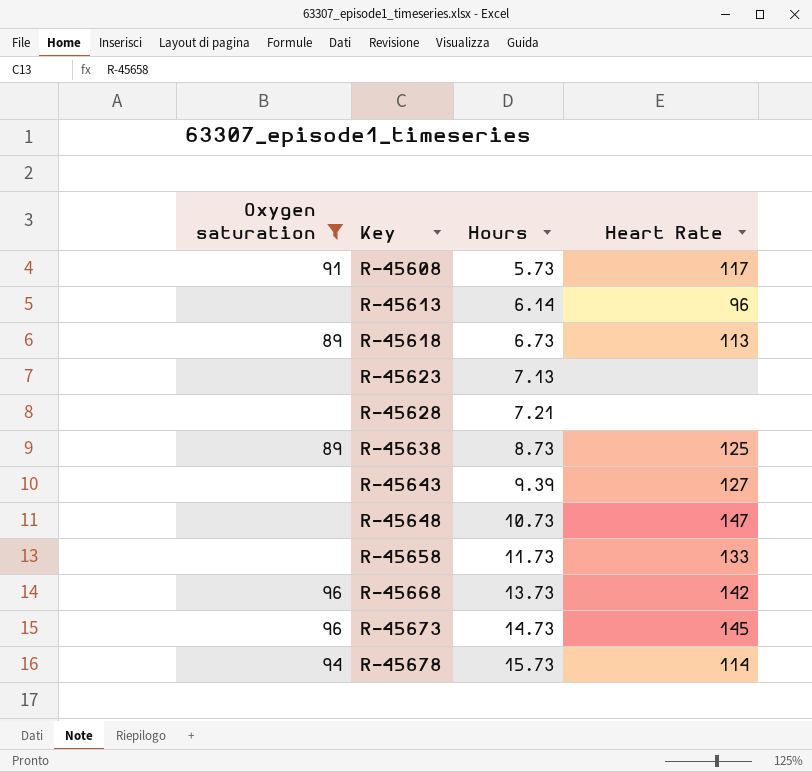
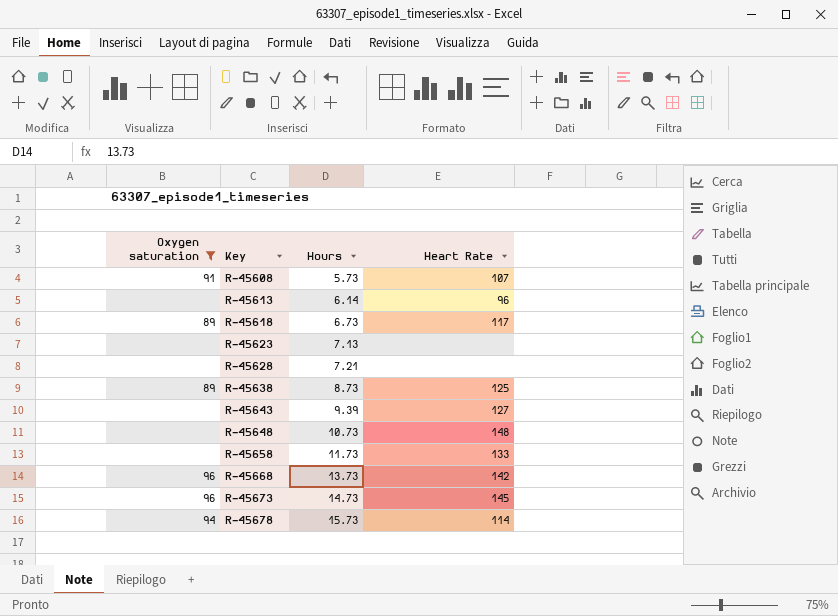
R-45608 | Heart Rate: 117 -> 107
R-45618 | Heart Rate: 113 -> 117
R-45648 | Heart Rate: 147 -> 148

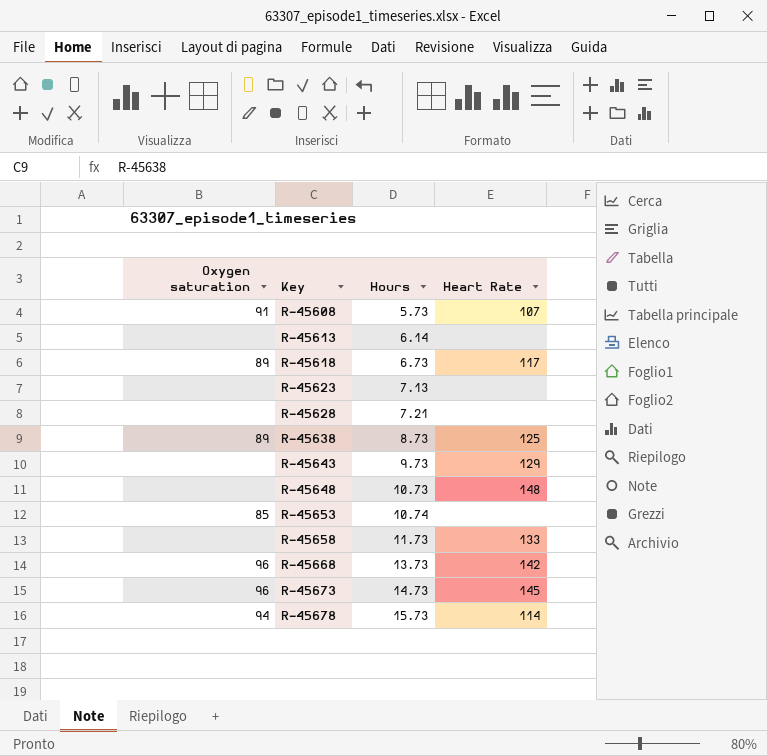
filter: Oxygen saturation != 85 -> none
R-45613 | Heart Rate: 96 -> none
R-45643 | Hours: 9.39 -> 9.73
R-45643 | Heart Rate: 127 -> 129

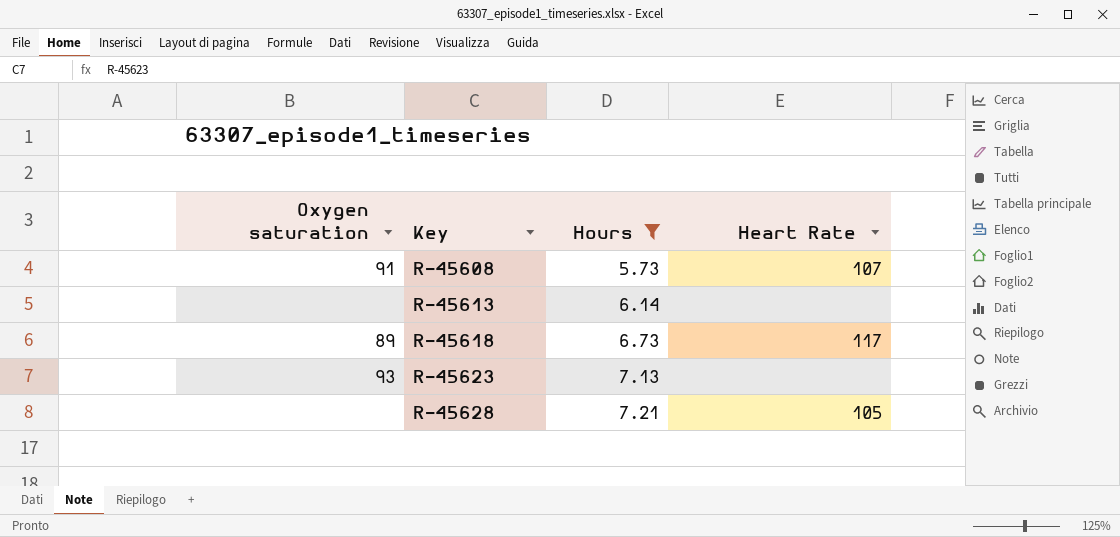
filter: none -> Hours <= 7.21
R-45623 | Oxygen saturation: none -> 93
R-45628 | Heart Rate: none -> 105

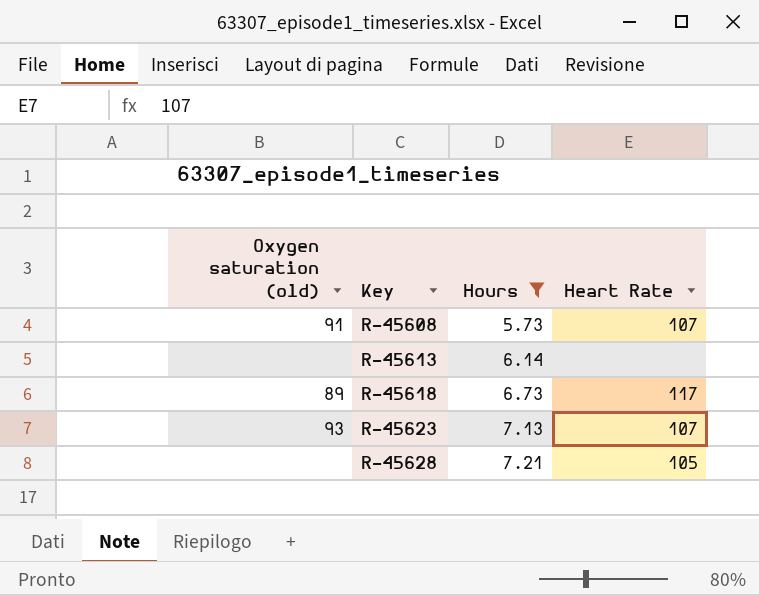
column name: Oxygen saturation -> Oxygen saturation (old)
R-45623 | Heart Rate: none -> 107

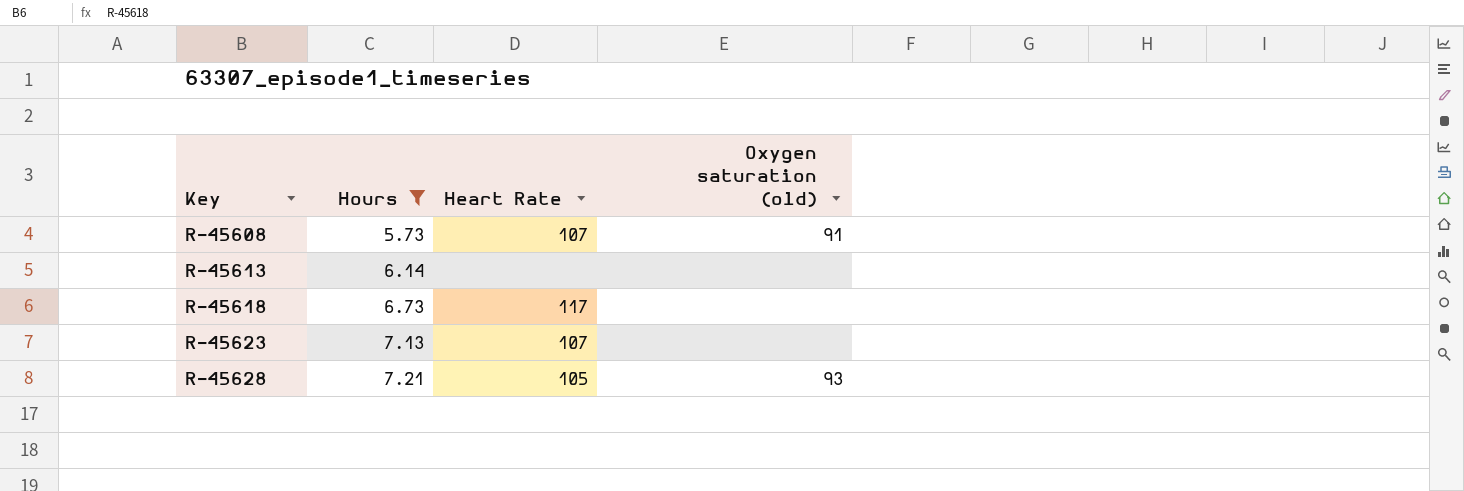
column Oxygen saturation (old) | position: 1 -> 4
R-45618 | Oxygen saturation (old): 89 -> none
R-45623 | Oxygen saturation (old): 93 -> none
R-45628 | Oxygen saturation (old): none -> 93

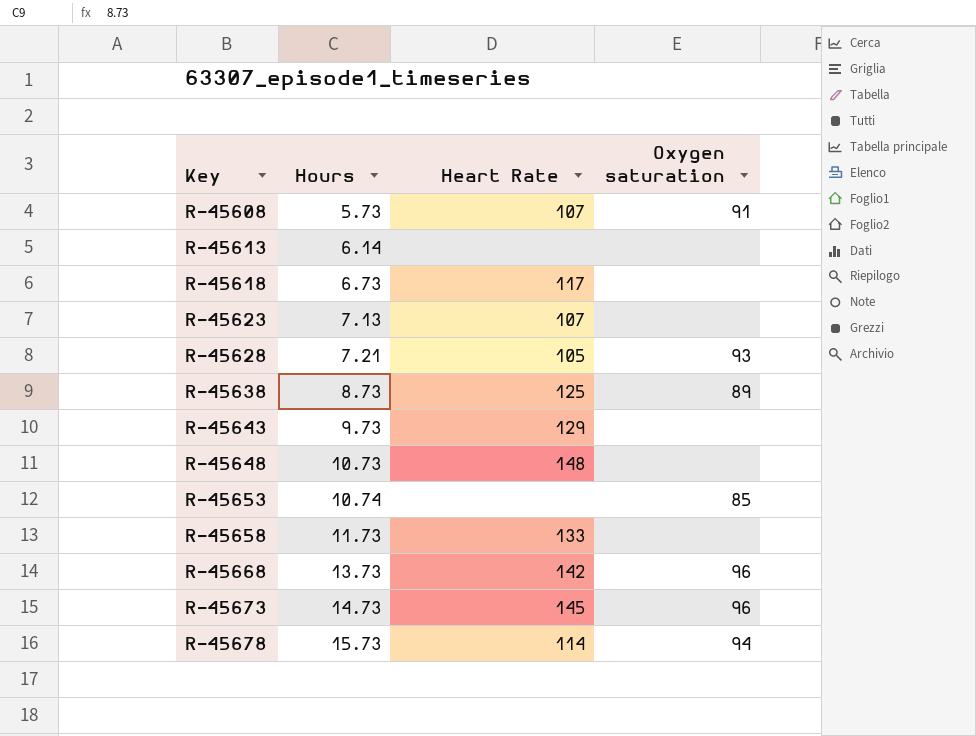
filter: Hours <= 7.21 -> none
column name: Oxygen saturation (old) -> Oxygen saturation

